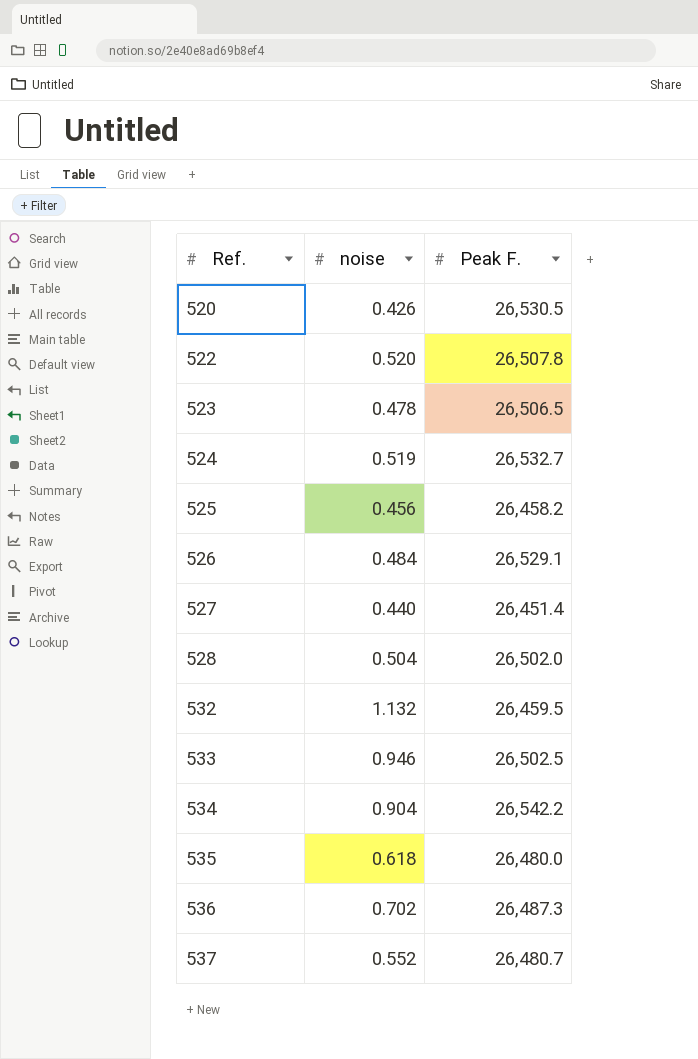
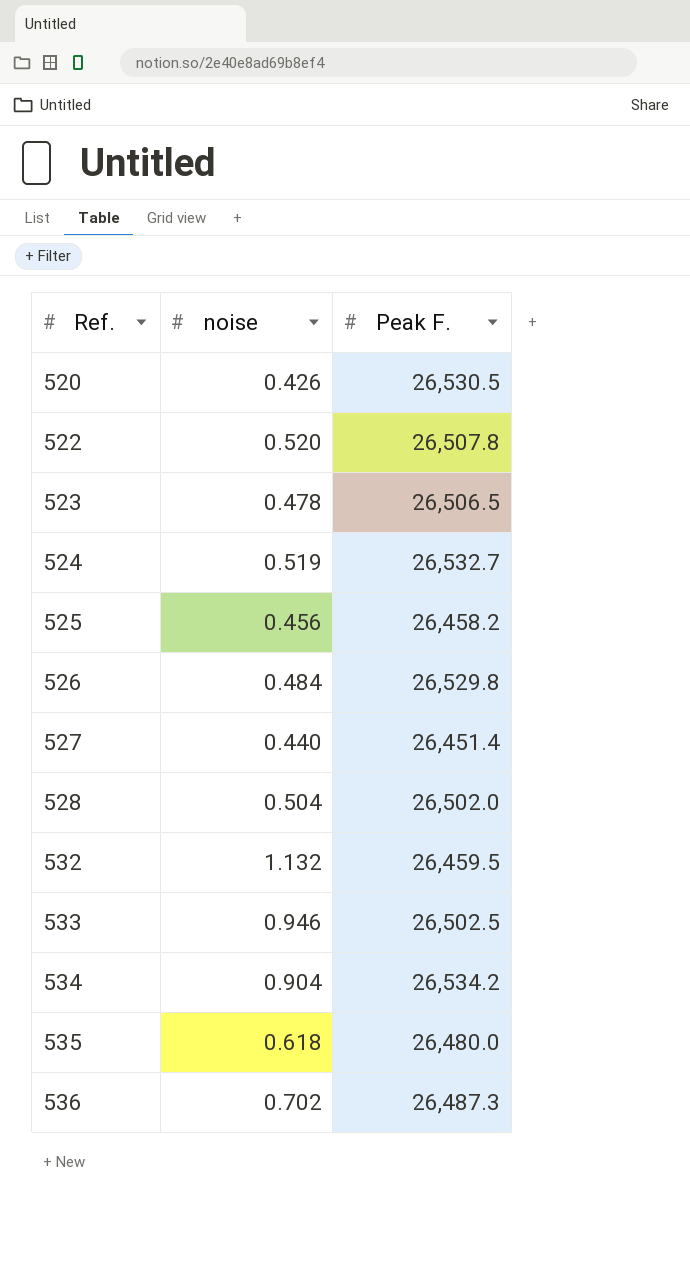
row 537: 0.552 | 26,480.7 -> none
526 | Peak F.: 26,529.1 -> 26,529.8
534 | Peak F.: 26,542.2 -> 26,534.2

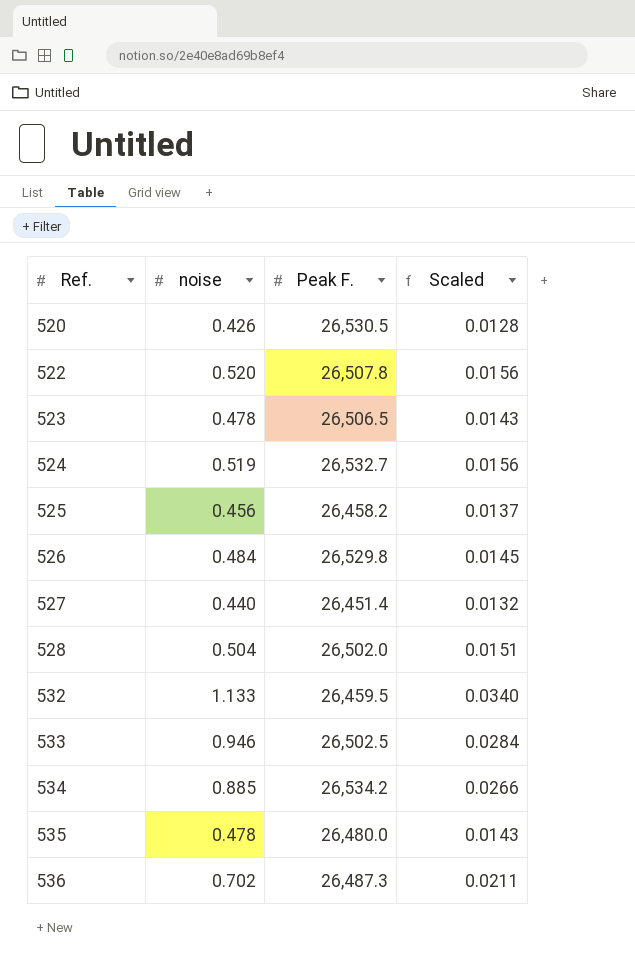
column Scaled | formula: none -> [noise] * 0.03
532 | noise: 1.132 -> 1.133
534 | noise: 0.904 -> 0.885
535 | noise: 0.618 -> 0.478

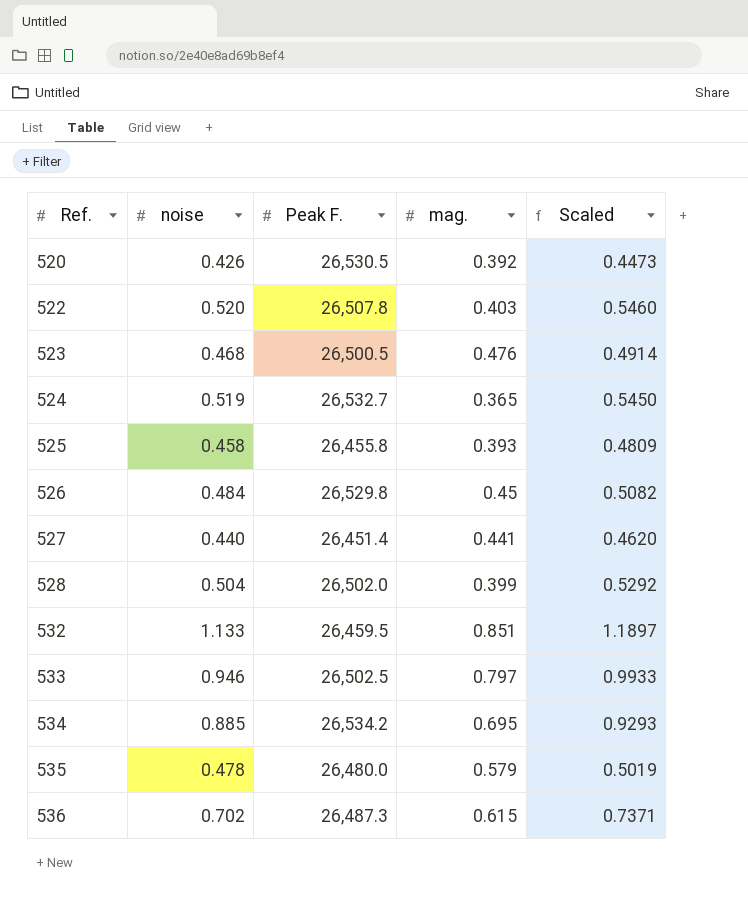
column mag. | position: none -> 4
column Scaled | formula: [noise] * 0.03 -> [noise] * 1.05
523 | noise: 0.478 -> 0.468
523 | Peak F.: 26,506.5 -> 26,500.5
525 | noise: 0.456 -> 0.458
525 | Peak F.: 26,458.2 -> 26,455.8

